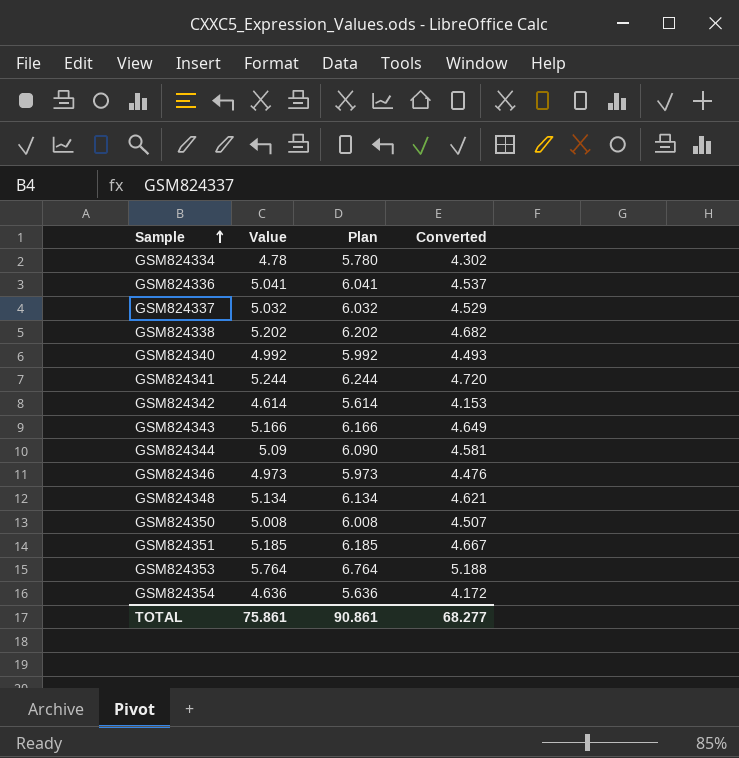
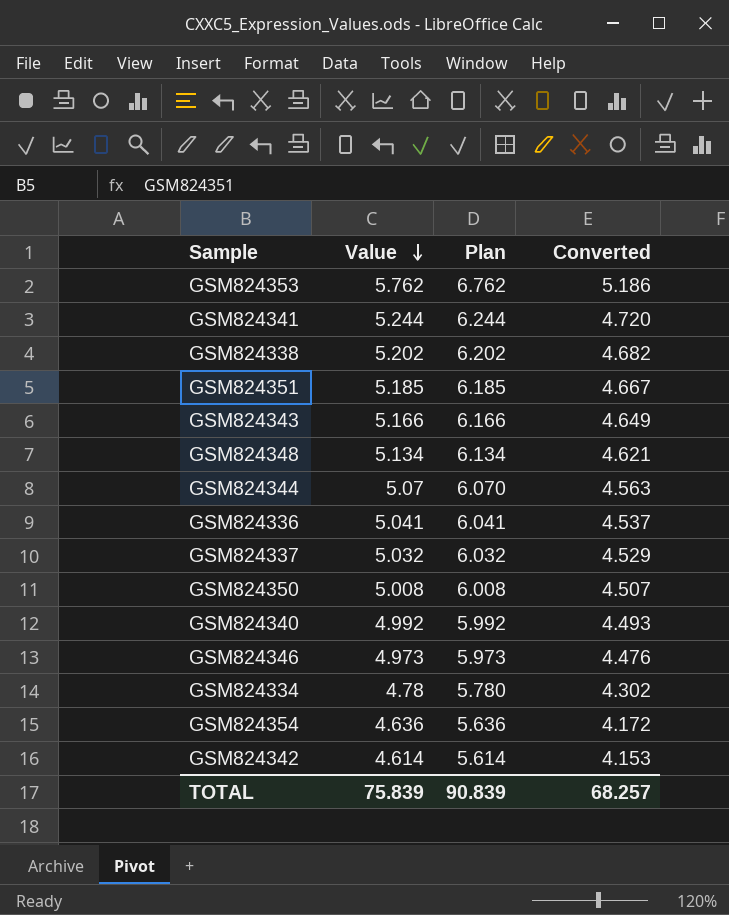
row order: Sample ascending -> Value descending
GSM824353 | Value: 5.764 -> 5.762
GSM824353 | Plan: 6.764 -> 6.762
GSM824353 | Converted: 5.188 -> 5.186
GSM824344 | Value: 5.09 -> 5.07
GSM824344 | Plan: 6.090 -> 6.070
GSM824344 | Converted: 4.581 -> 4.563
TOTAL | Value: 75.861 -> 75.839
TOTAL | Plan: 90.861 -> 90.839
TOTAL | Converted: 68.277 -> 68.257

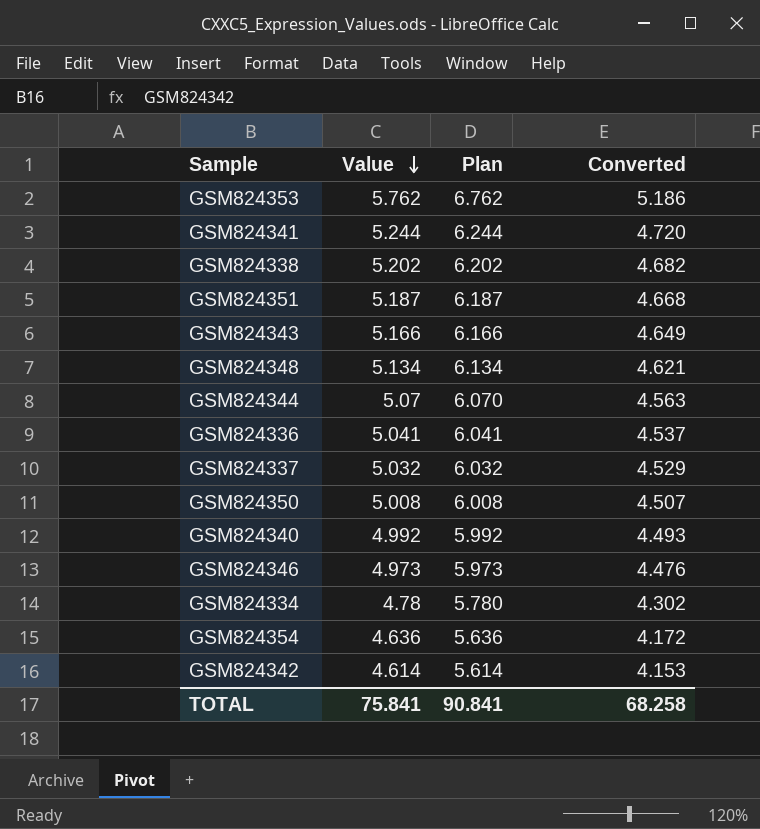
GSM824351 | Value: 5.185 -> 5.187
GSM824351 | Plan: 6.185 -> 6.187
GSM824351 | Converted: 4.667 -> 4.668
TOTAL | Value: 75.839 -> 75.841
TOTAL | Plan: 90.839 -> 90.841
TOTAL | Converted: 68.257 -> 68.258

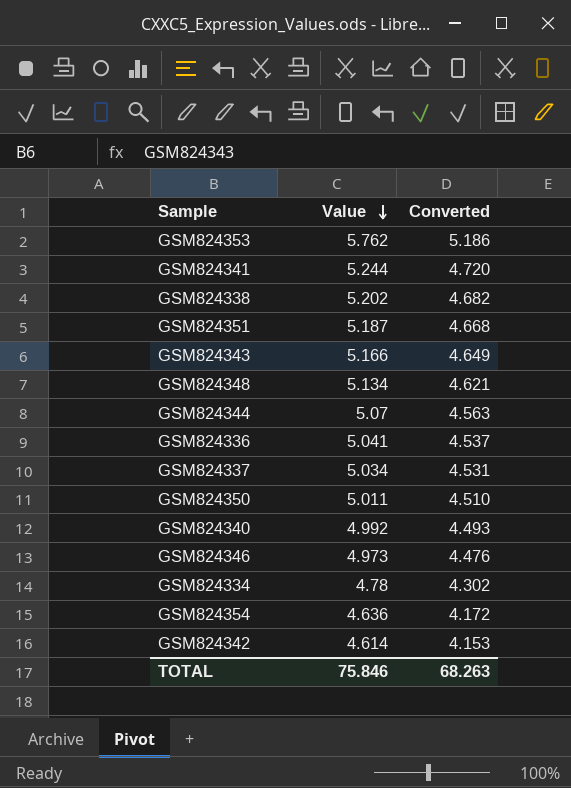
column Plan | formula: [Value] + 1 -> none
GSM824337 | Value: 5.032 -> 5.034
GSM824337 | Converted: 4.529 -> 4.531
GSM824350 | Value: 5.008 -> 5.011
GSM824350 | Converted: 4.507 -> 4.510
TOTAL | Value: 75.841 -> 75.846
TOTAL | Converted: 68.258 -> 68.263

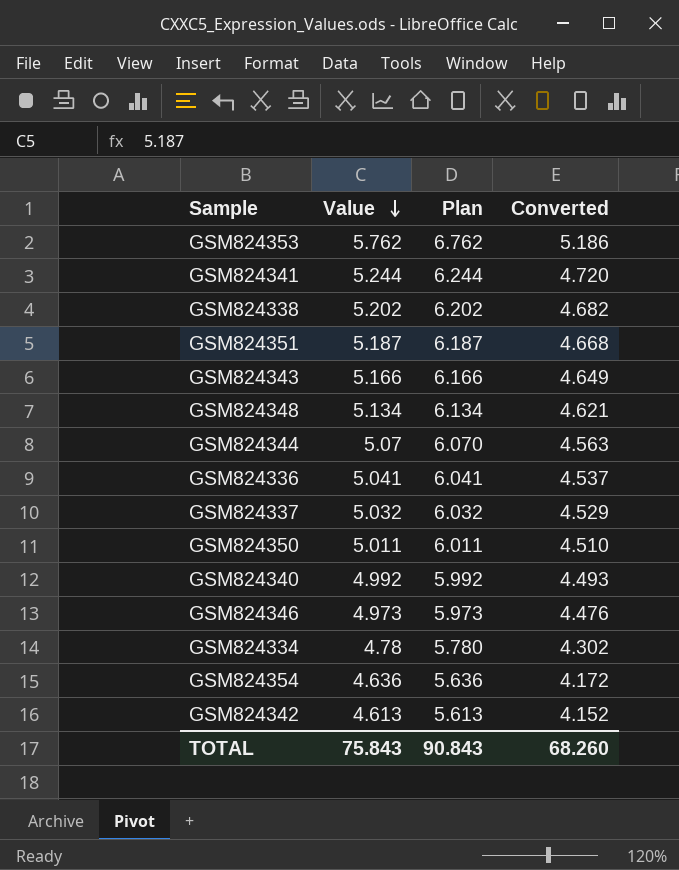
column Plan | formula: none -> [Value] + 1
GSM824337 | Value: 5.034 -> 5.032
GSM824337 | Converted: 4.531 -> 4.529
GSM824342 | Value: 4.614 -> 4.613
GSM824342 | Converted: 4.153 -> 4.152
TOTAL | Value: 75.846 -> 75.843
TOTAL | Converted: 68.263 -> 68.260

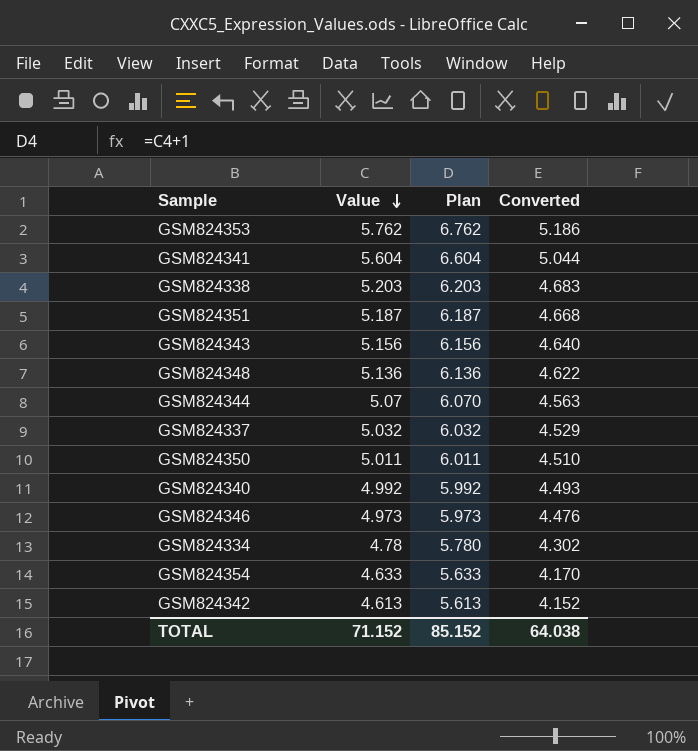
row GSM824336: 5.041 | 6.041 | 4.537 -> none
GSM824341 | Value: 5.244 -> 5.604
GSM824341 | Plan: 6.244 -> 6.604
GSM824341 | Converted: 4.720 -> 5.044
GSM824338 | Value: 5.202 -> 5.203
GSM824338 | Plan: 6.202 -> 6.203
GSM824338 | Converted: 4.682 -> 4.683
GSM824343 | Value: 5.166 -> 5.156
GSM824343 | Plan: 6.166 -> 6.156
GSM824343 | Converted: 4.649 -> 4.640
GSM824348 | Value: 5.134 -> 5.136
GSM824348 | Plan: 6.134 -> 6.136
GSM824348 | Converted: 4.621 -> 4.622
GSM824354 | Value: 4.636 -> 4.633
GSM824354 | Plan: 5.636 -> 5.633
GSM824354 | Converted: 4.172 -> 4.170
TOTAL | Value: 75.843 -> 71.152
TOTAL | Plan: 90.843 -> 85.152
TOTAL | Converted: 68.260 -> 64.038

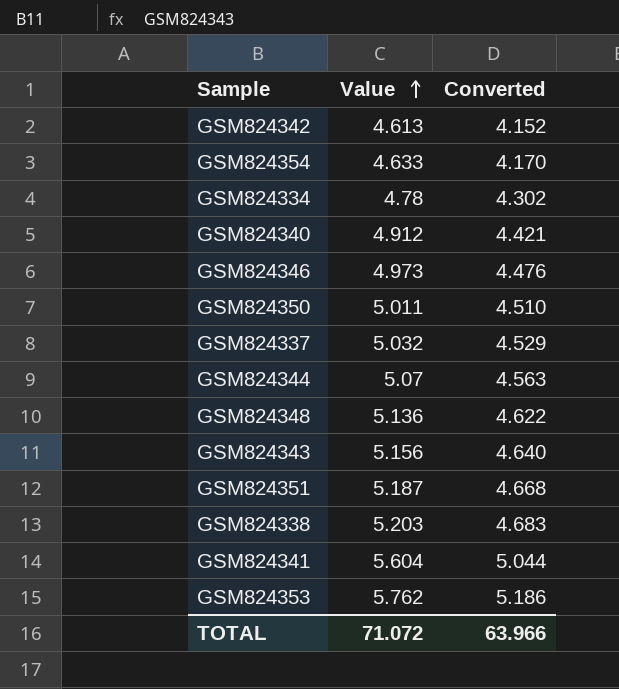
row order: Value descending -> Value ascending
column Plan | formula: [Value] + 1 -> none
GSM824340 | Value: 4.992 -> 4.912
GSM824340 | Converted: 4.493 -> 4.421
TOTAL | Value: 71.152 -> 71.072
TOTAL | Converted: 64.038 -> 63.966

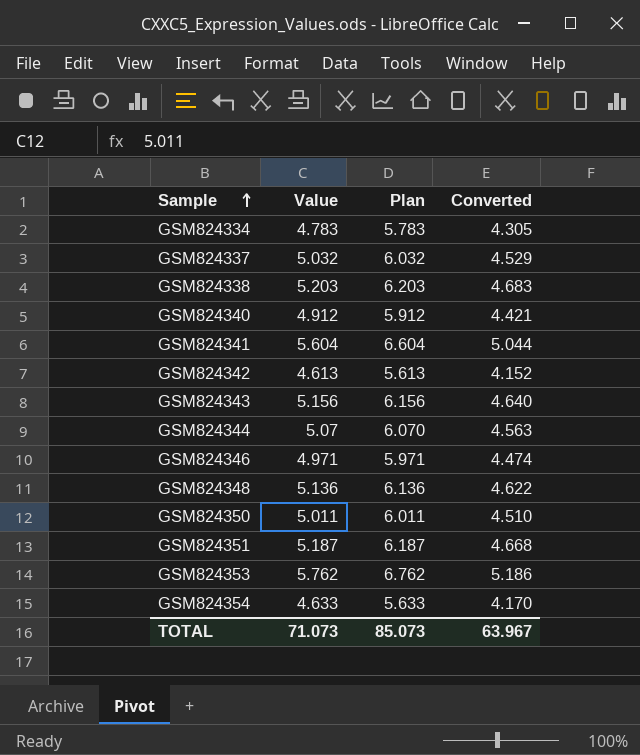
row order: Value ascending -> Sample ascending
column Plan | formula: none -> [Value] + 1
GSM824334 | Value: 4.78 -> 4.783
GSM824334 | Converted: 4.302 -> 4.305
GSM824346 | Value: 4.973 -> 4.971
GSM824346 | Converted: 4.476 -> 4.474
TOTAL | Value: 71.072 -> 71.073
TOTAL | Converted: 63.966 -> 63.967

